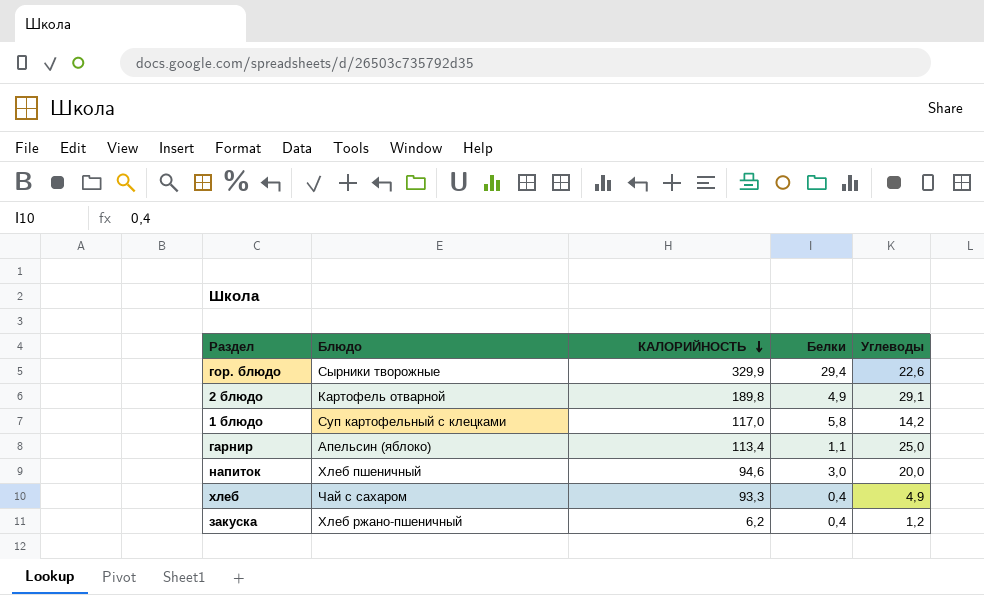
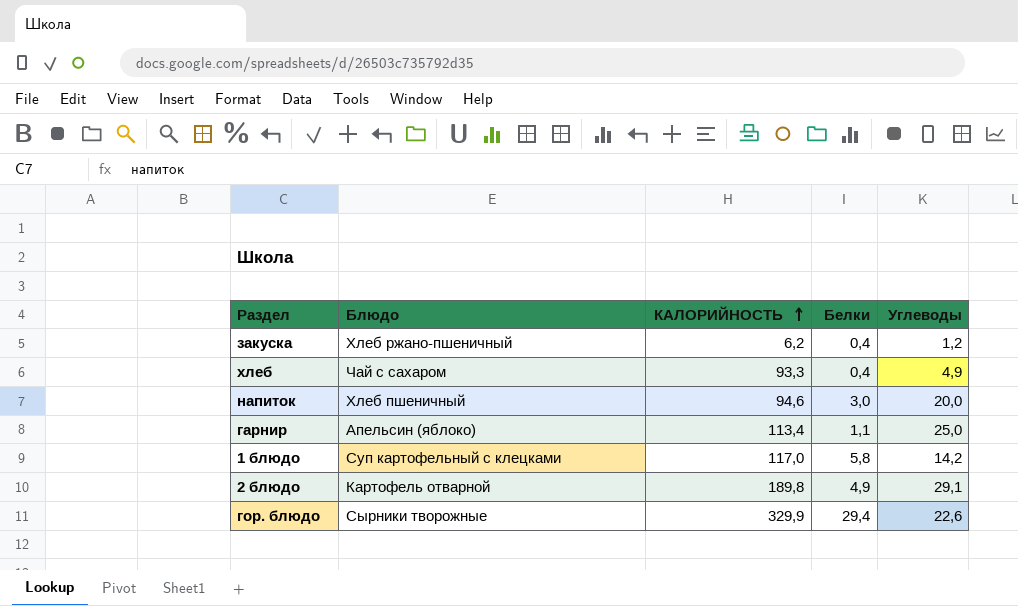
row order: КАЛОРИЙНОСТЬ descending -> КАЛОРИЙНОСТЬ ascending

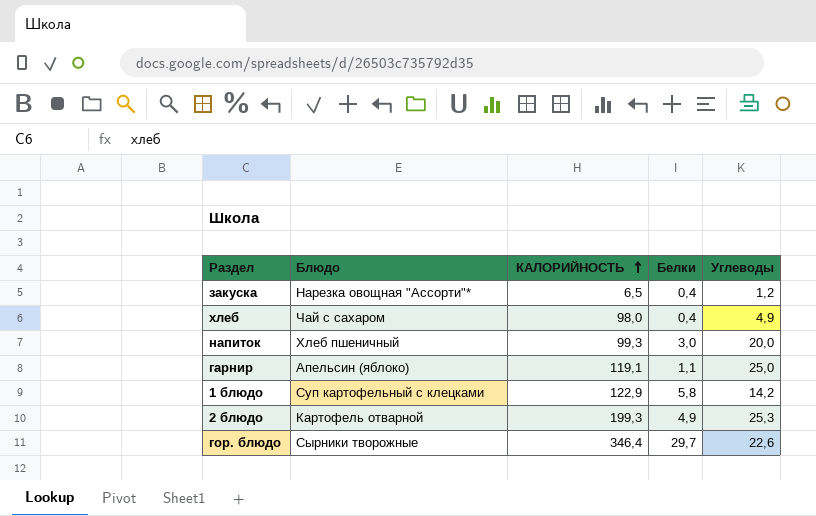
закуска | Блюдо: Хлеб ржано-пшеничный -> Нарезка овощная "Ассорти"*
закуска | КАЛОРИЙНОСТЬ: 6,2 -> 6,5
хлеб | КАЛОРИЙНОСТЬ: 93,3 -> 98,0
напиток | КАЛОРИЙНОСТЬ: 94,6 -> 99,3
гарнир | КАЛОРИЙНОСТЬ: 113,4 -> 119,1
1 блюдо | КАЛОРИЙНОСТЬ: 117,0 -> 122,9
2 блюдо | КАЛОРИЙНОСТЬ: 189,8 -> 199,3
2 блюдо | Углеводы: 29,1 -> 25,3
гор. блюдо | КАЛОРИЙНОСТЬ: 329,9 -> 346,4
гор. блюдо | Белки: 29,4 -> 29,7

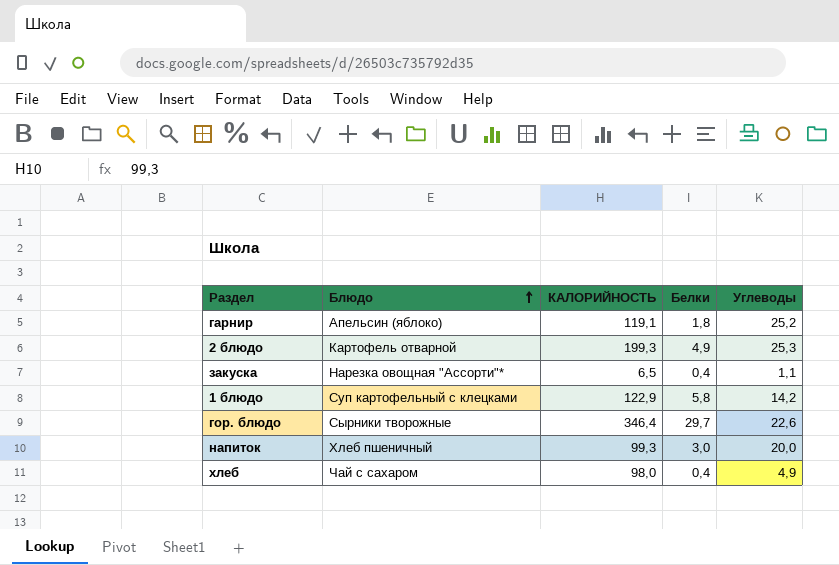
row order: КАЛОРИЙНОСТЬ ascending -> Блюдо ascending
гарнир | Белки: 1,1 -> 1,8
гарнир | Углеводы: 25,0 -> 25,2
закуска | Углеводы: 1,2 -> 1,1

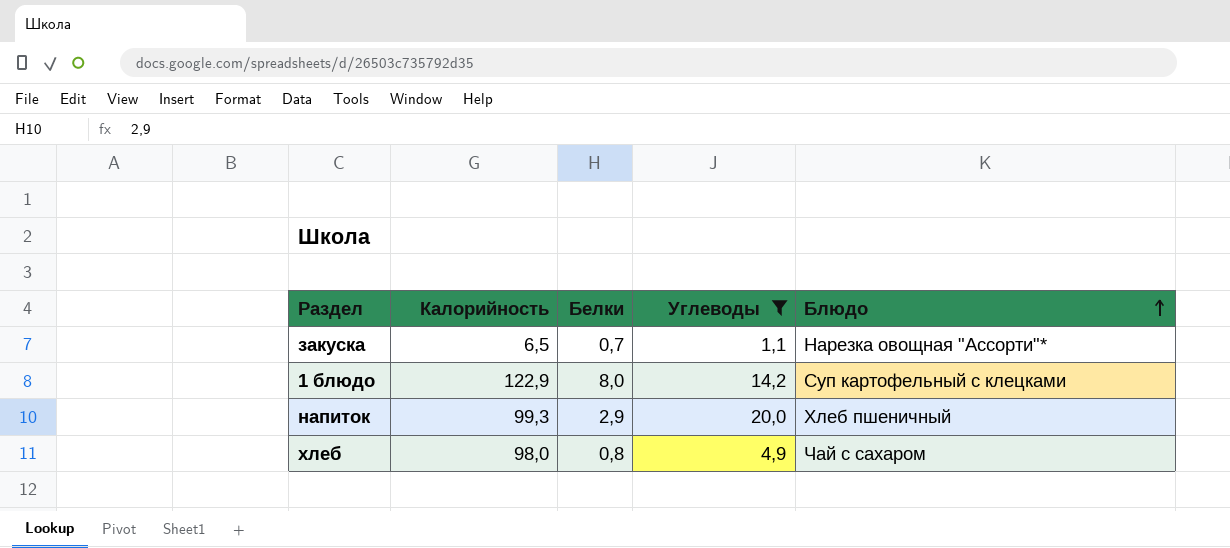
filter: none -> Углеводы <= 20,0
column name: КАЛОРИЙНОСТЬ -> Калорийность
column Блюдо | position: 2 -> 5
закуска | Белки: 0,4 -> 0,7
1 блюдо | Белки: 5,8 -> 8,0
напиток | Белки: 3,0 -> 2,9
хлеб | Белки: 0,4 -> 0,8

